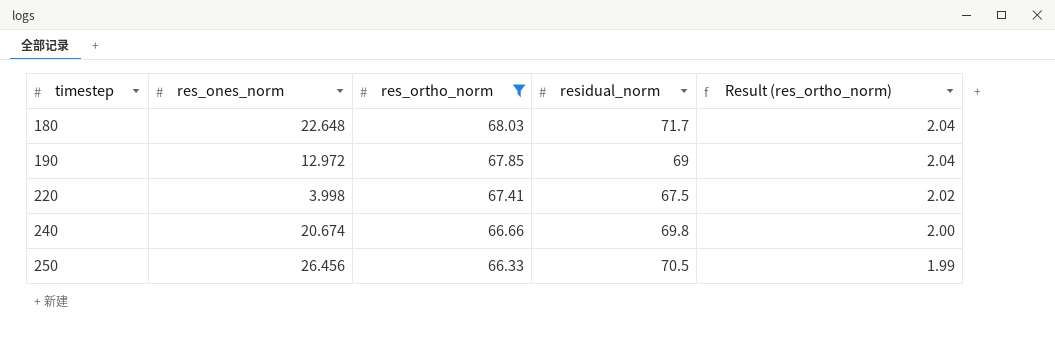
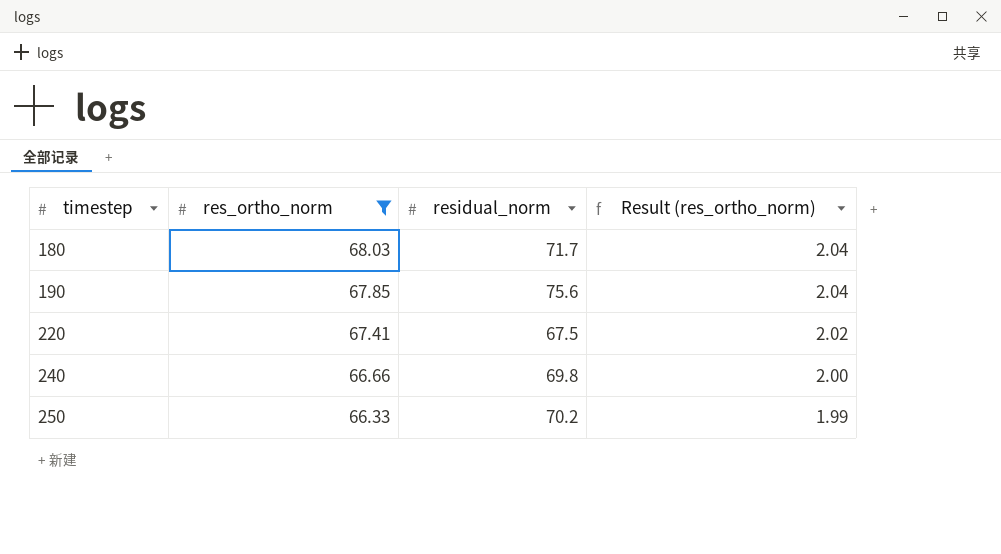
column res_ones_norm | position: 2 -> none
190 | residual_norm: 69 -> 75.6
250 | residual_norm: 70.5 -> 70.2

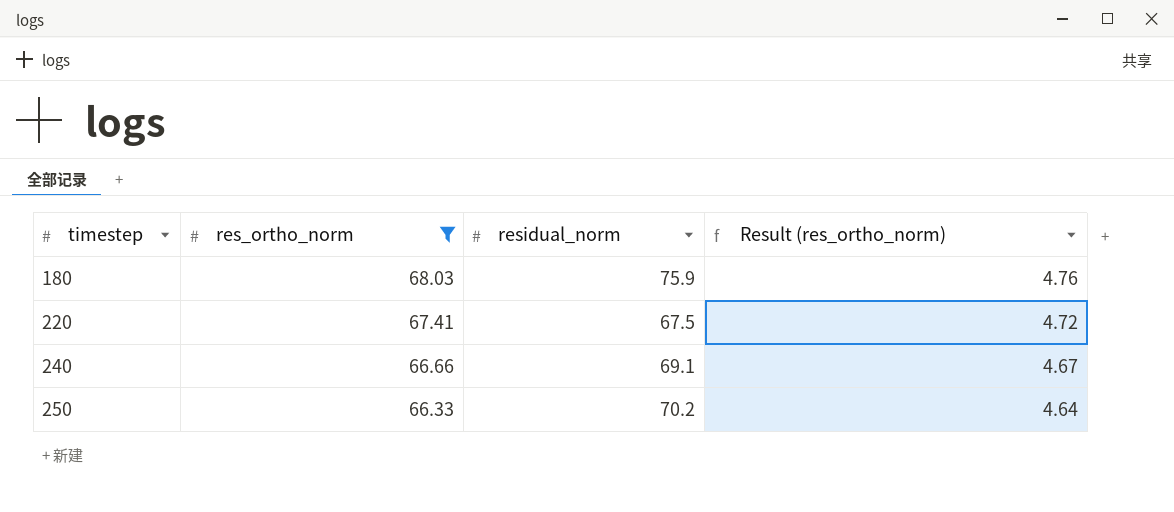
column Result (res_ortho_norm) | formula: [res_ortho_norm] * 0.03 -> [res_ortho_norm] * 0.07
row 190: 67.85 | 75.6 | 2.04 -> none
180 | residual_norm: 71.7 -> 75.9
240 | residual_norm: 69.8 -> 69.1

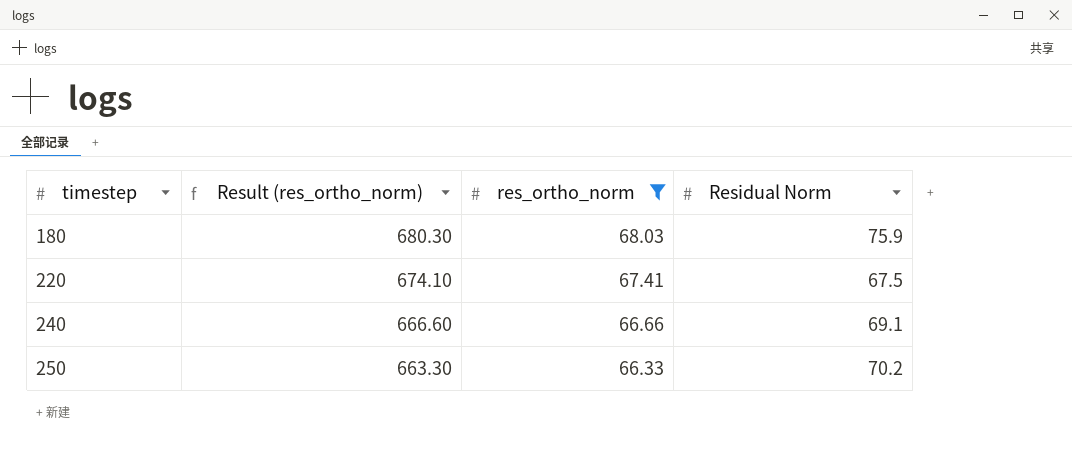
column Result (res_ortho_norm) | formula: [res_ortho_norm] * 0.07 -> [res_ortho_norm] * 10
column Result (res_ortho_norm) | position: 4 -> 2
column name: residual_norm -> Residual Norm

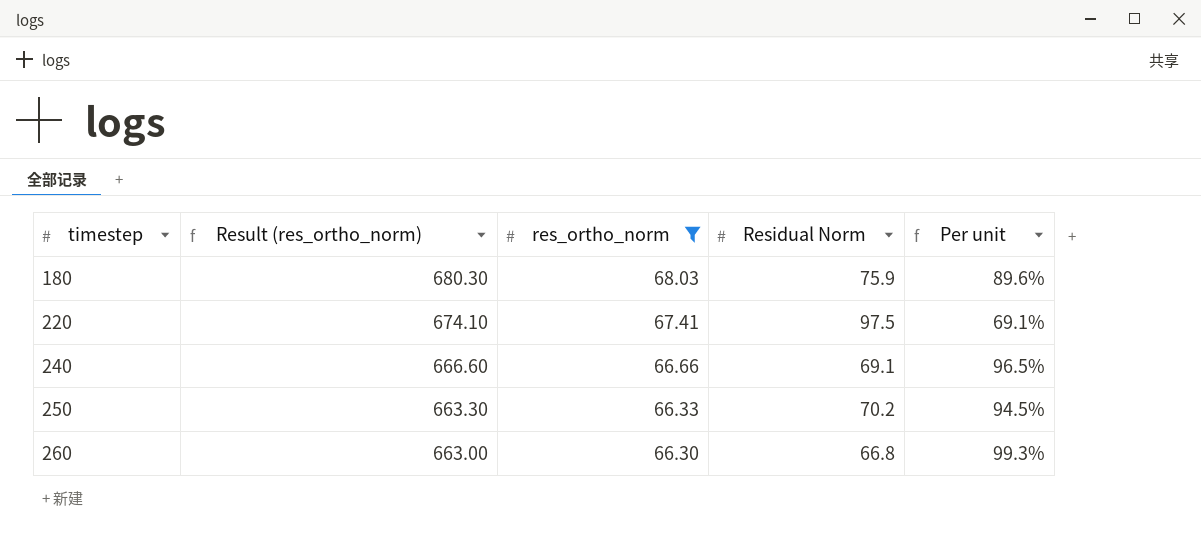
column Per unit | formula: none -> [res_ortho_norm] / [Residual Norm]
220 | Residual Norm: 67.5 -> 97.5
row 260: none -> 663.00 | 66.30 | 66.8 | 99.3%

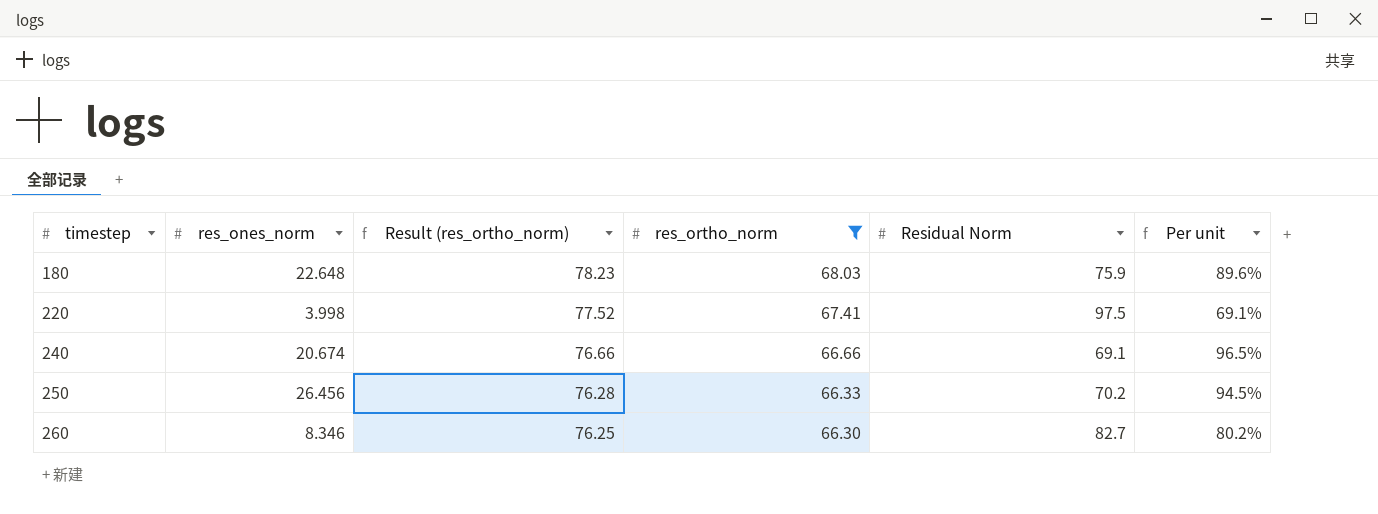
column res_ones_norm | position: none -> 2
column Result (res_ortho_norm) | formula: [res_ortho_norm] * 10 -> [res_ortho_norm] * 1.15
260 | Residual Norm: 66.8 -> 82.7
260 | Per unit: 99.3% -> 80.2%

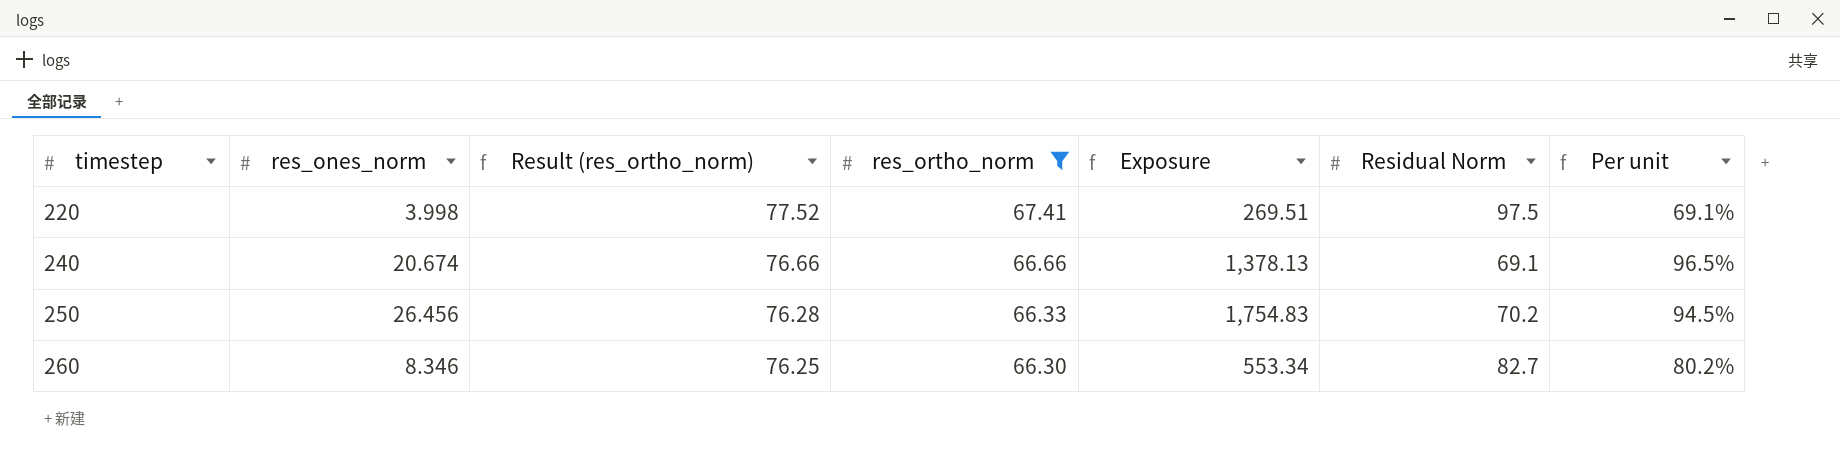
column Exposure | formula: none -> [res_ones_norm] * [res_ortho_norm]
row 180: 22.648 | 78.23 | 68.03 | 75.9 | 89.6% -> none

